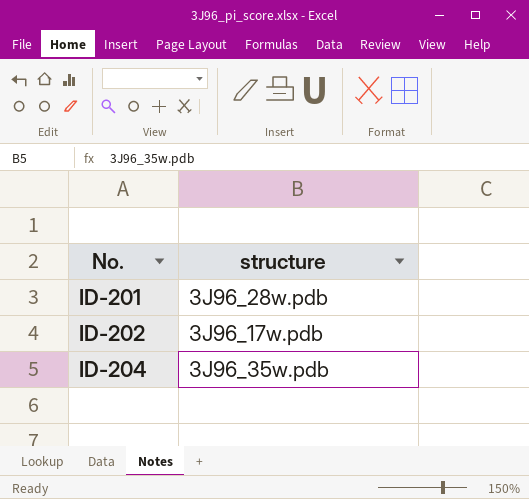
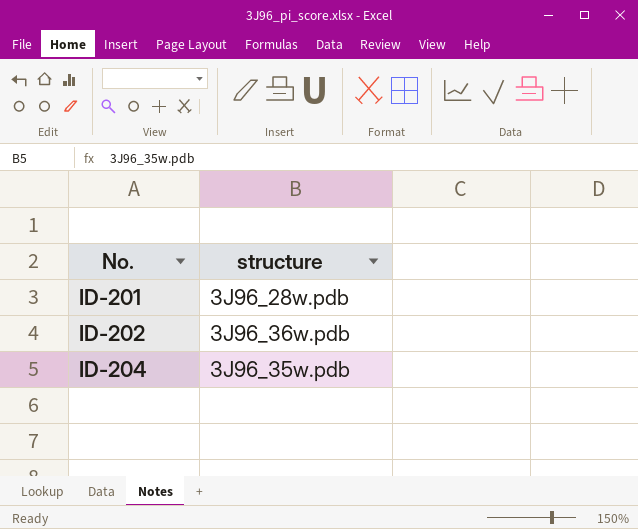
ID-202 | structure: 3J96_17w.pdb -> 3J96_36w.pdb

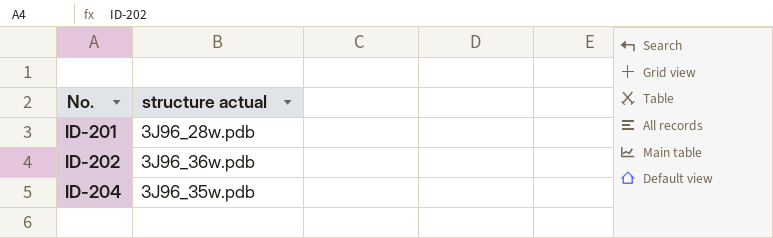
column name: structure -> structure actual

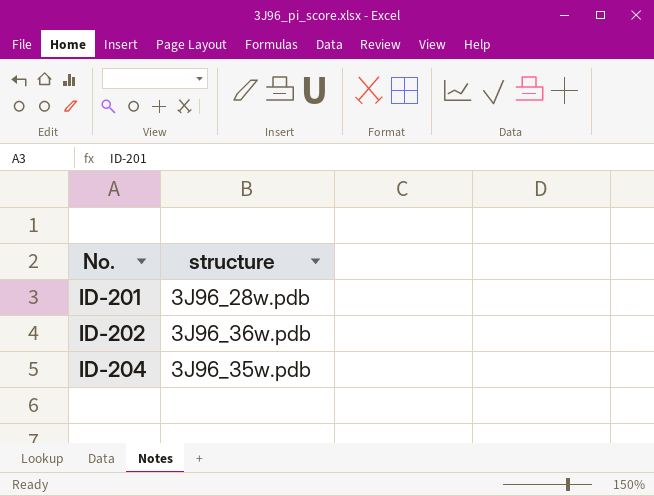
column name: structure actual -> structure

